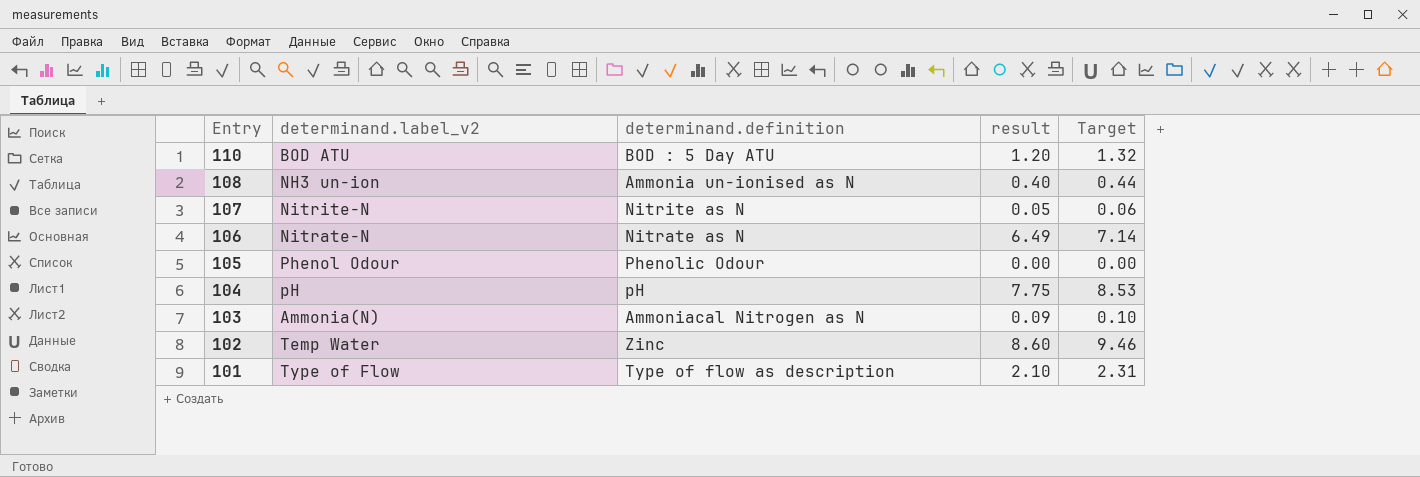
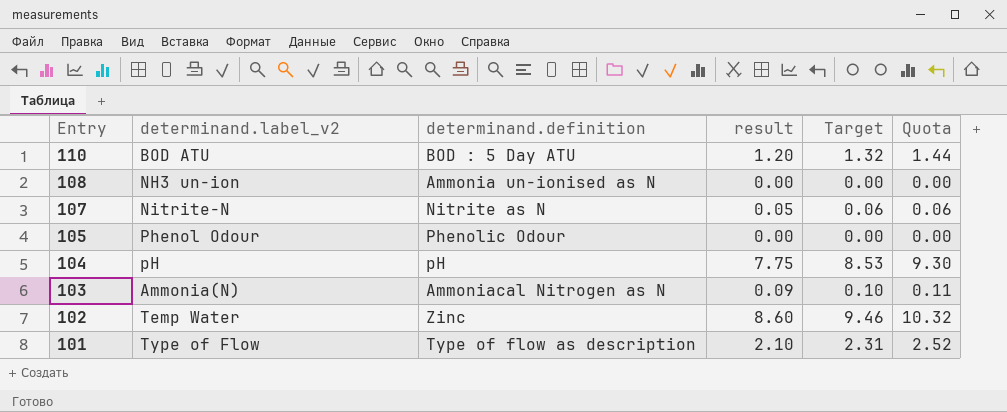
column Quota | formula: none -> [result] * 1.2
row 106: Nitrate-N | Nitrate as N | 6.49 | 7.14 -> none
108 | result: 0.40 -> 0.00
108 | Target: 0.44 -> 0.00

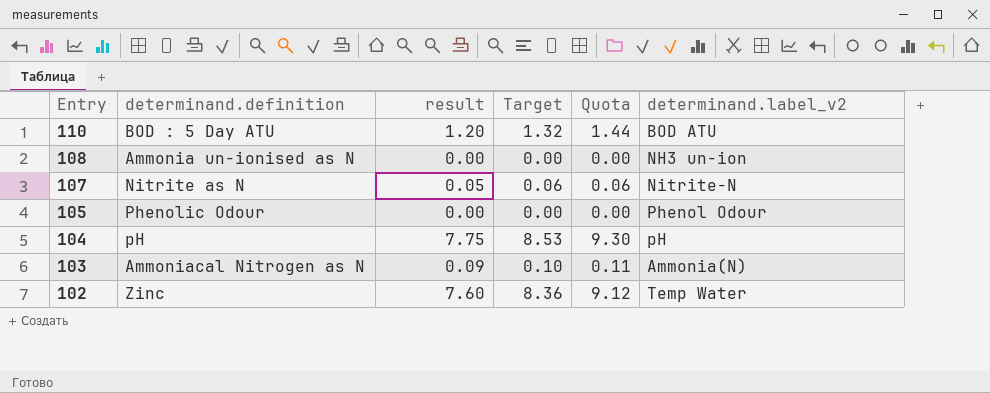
column determinand.label_v2 | position: 2 -> 6
row 101: Type of Flow | Type of flow as description | 2.10 | 2.31 | 2.52 -> none
102 | result: 8.60 -> 7.60
102 | Target: 9.46 -> 8.36
102 | Quota: 10.32 -> 9.12

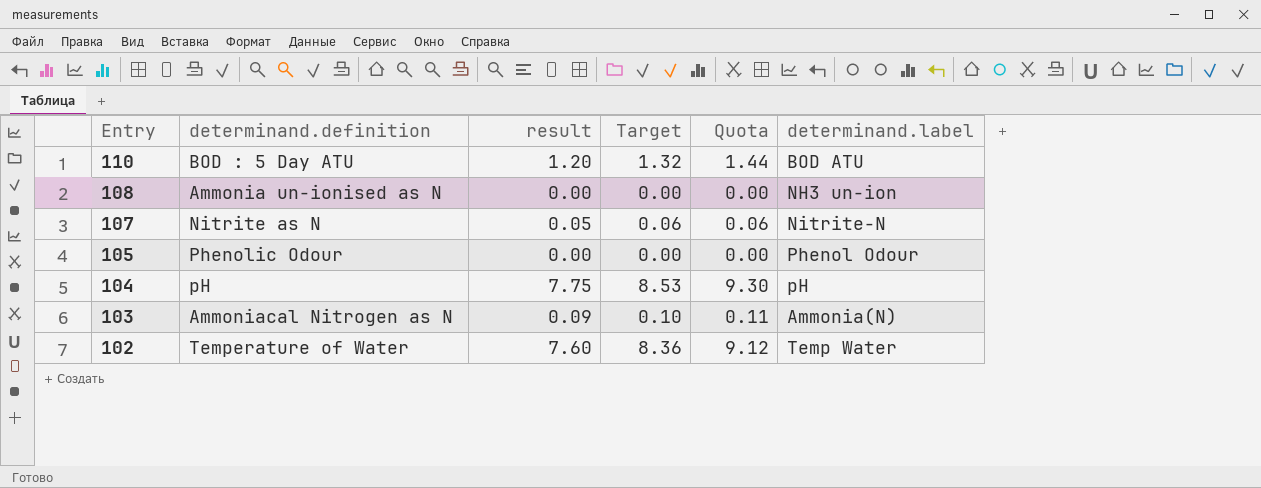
column name: determinand.label_v2 -> determinand.label
102 | determinand.definition: Zinc -> Temperature of Water

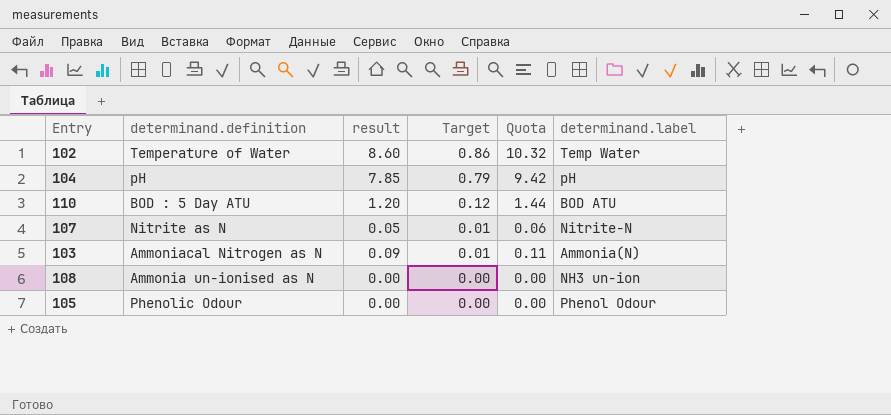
row order: Entry descending -> Target descending
column Target | formula: [result] * 1.1 -> [result] * 0.1
102 | result: 7.60 -> 8.60
102 | Quota: 9.12 -> 10.32
104 | result: 7.75 -> 7.85
104 | Quota: 9.30 -> 9.42

